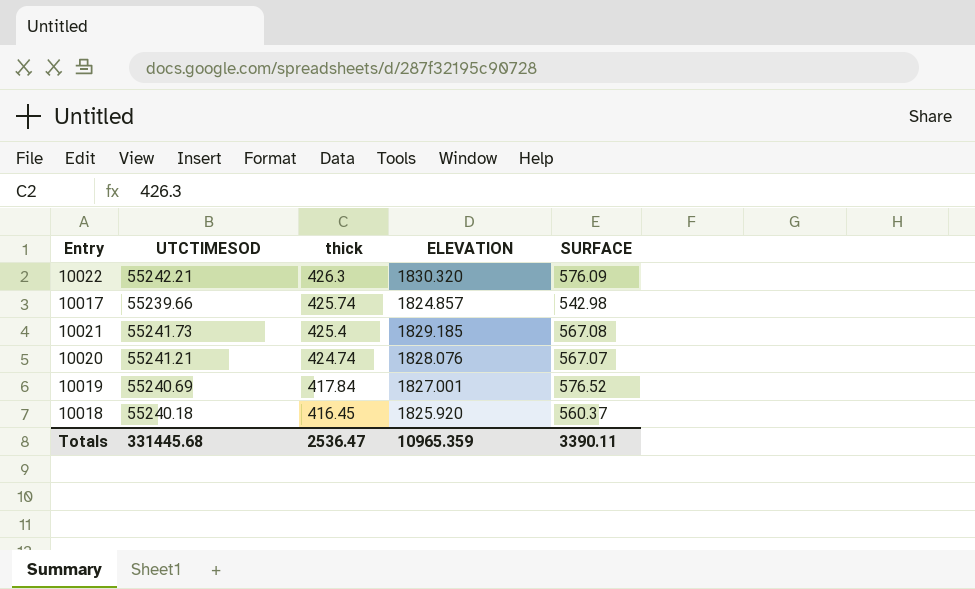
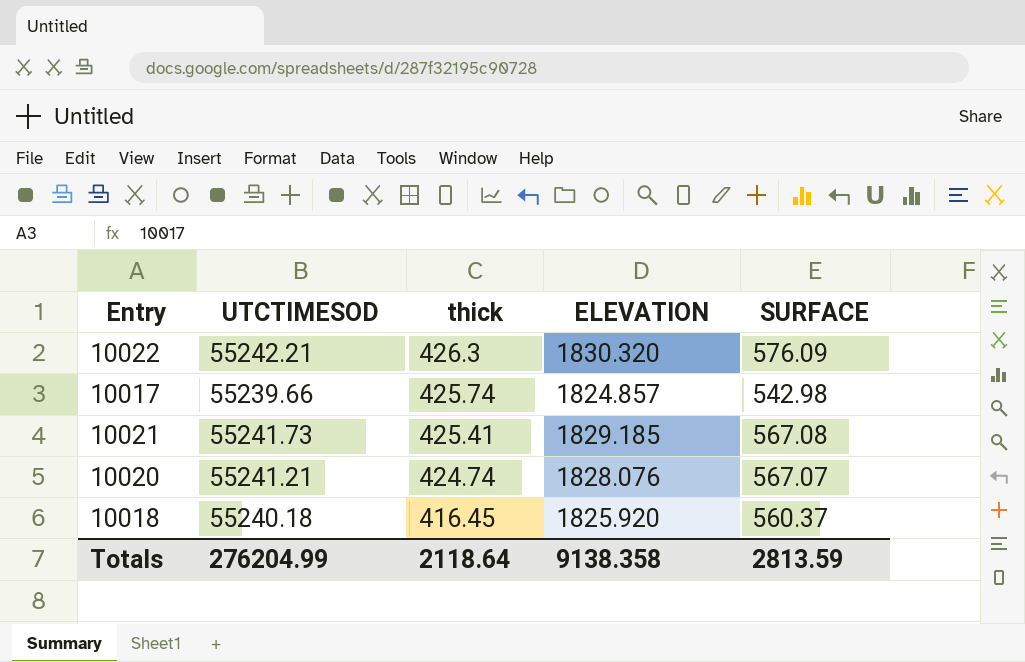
row 10019: 55240.69 | 417.84 | 1827.001 | 576.52 -> none
10021 | thick: 425.4 -> 425.41
Totals | UTCTIMESOD: 331445.68 -> 276204.99
Totals | thick: 2536.47 -> 2118.64
Totals | ELEVATION: 10965.359 -> 9138.358
Totals | SURFACE: 3390.11 -> 2813.59

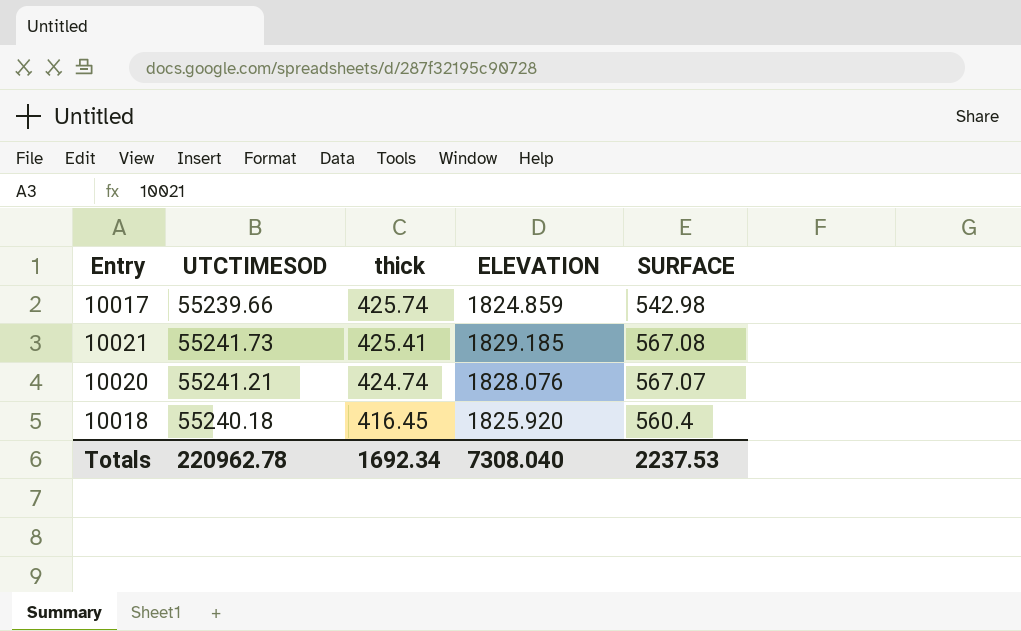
row 10022: 55242.21 | 426.3 | 1830.320 | 576.09 -> none
10017 | ELEVATION: 1824.857 -> 1824.859
10018 | SURFACE: 560.37 -> 560.4
Totals | UTCTIMESOD: 276204.99 -> 220962.78
Totals | thick: 2118.64 -> 1692.34
Totals | ELEVATION: 9138.358 -> 7308.040
Totals | SURFACE: 2813.59 -> 2237.53

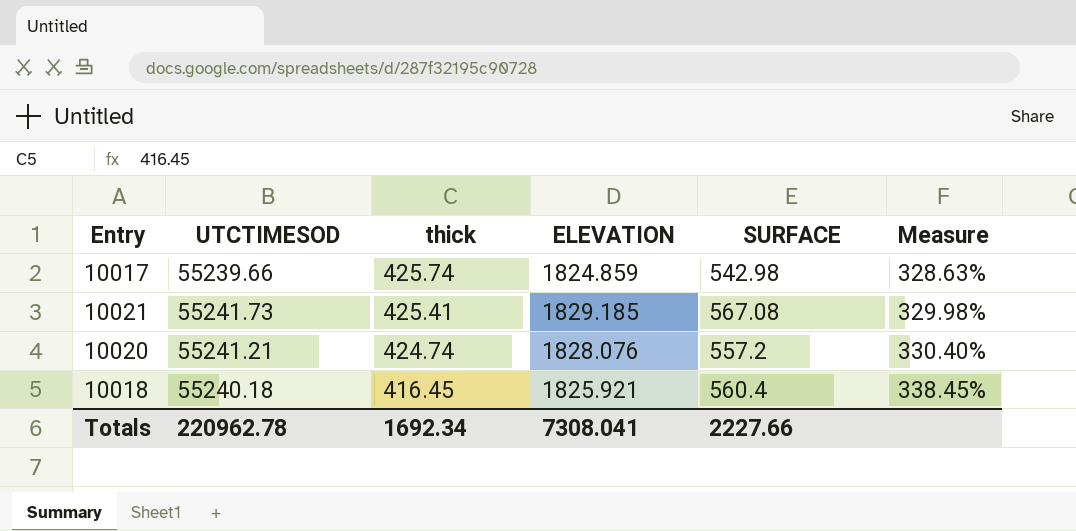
column Measure | formula: none -> ([ELEVATION] - [thick]) / [thick]
10020 | SURFACE: 567.07 -> 557.2
10018 | ELEVATION: 1825.920 -> 1825.921
Totals | ELEVATION: 7308.040 -> 7308.041
Totals | SURFACE: 2237.53 -> 2227.66

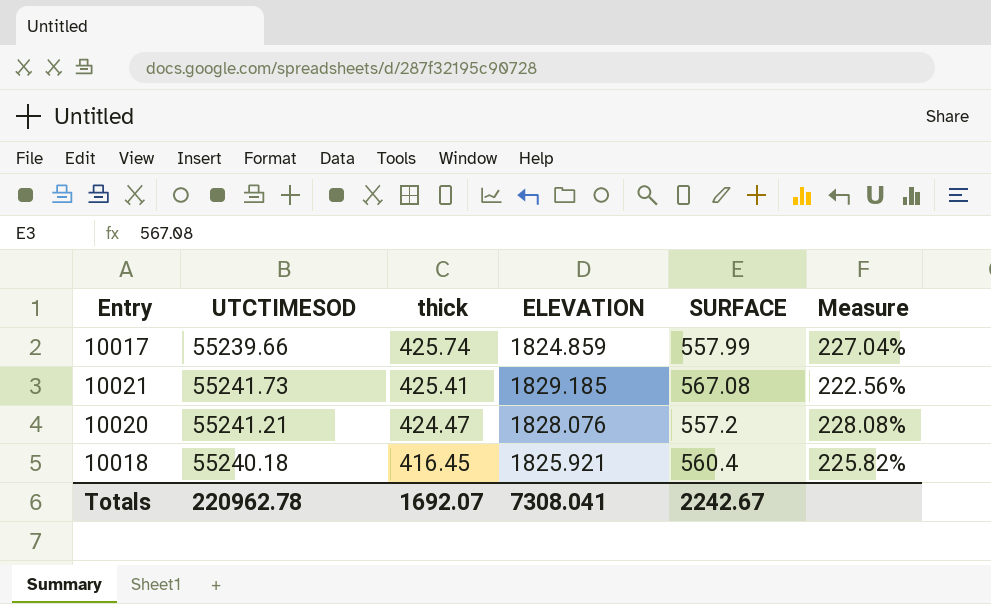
column Measure | formula: ([ELEVATION] - [thick]) / [thick] -> ([ELEVATION] - [SURFACE]) / [SURFACE]
10017 | SURFACE: 542.98 -> 557.99
10020 | thick: 424.74 -> 424.47
Totals | thick: 1692.34 -> 1692.07
Totals | SURFACE: 2227.66 -> 2242.67

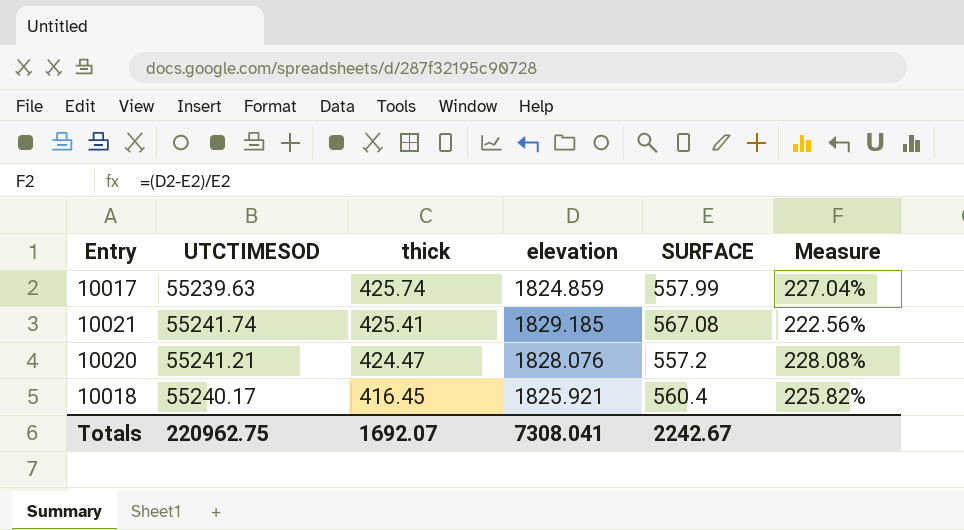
column name: ELEVATION -> elevation
10017 | UTCTIMESOD: 55239.66 -> 55239.63
10021 | UTCTIMESOD: 55241.73 -> 55241.74
10018 | UTCTIMESOD: 55240.18 -> 55240.17
Totals | UTCTIMESOD: 220962.78 -> 220962.75

